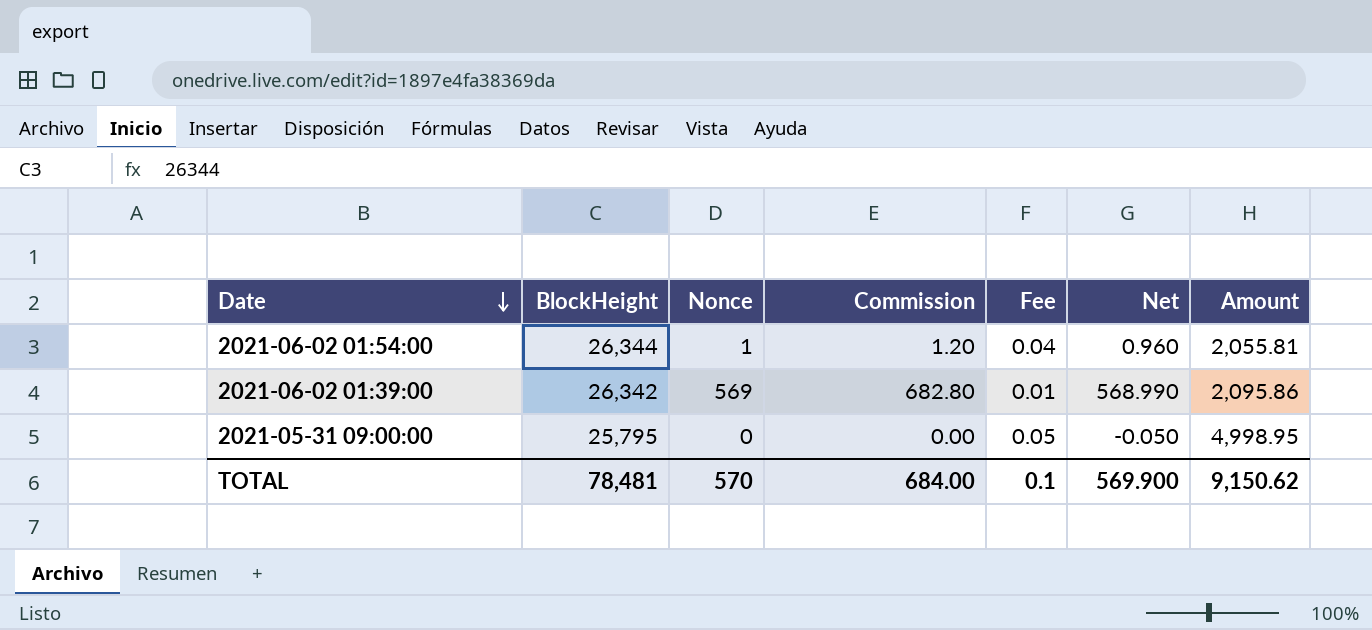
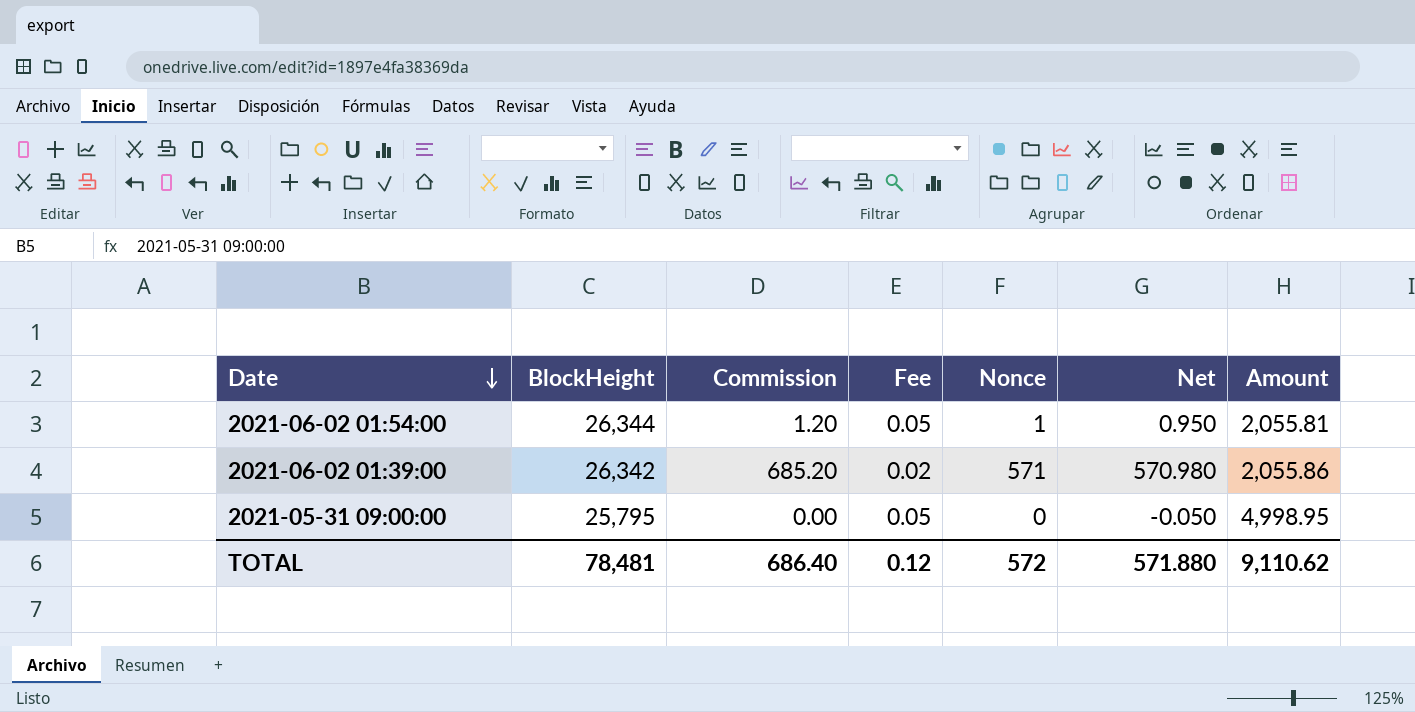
column Nonce | position: 3 -> 5
2021-06-02 01:54:00 | Fee: 0.04 -> 0.05
2021-06-02 01:54:00 | Net: 0.960 -> 0.950
2021-06-02 01:39:00 | Commission: 682.80 -> 685.20
2021-06-02 01:39:00 | Fee: 0.01 -> 0.02
2021-06-02 01:39:00 | Nonce: 569 -> 571
2021-06-02 01:39:00 | Net: 568.990 -> 570.980
2021-06-02 01:39:00 | Amount: 2,095.86 -> 2,055.86
TOTAL | Commission: 684.00 -> 686.40
TOTAL | Fee: 0.1 -> 0.12
TOTAL | Nonce: 570 -> 572
TOTAL | Net: 569.900 -> 571.880
TOTAL | Amount: 9,150.62 -> 9,110.62

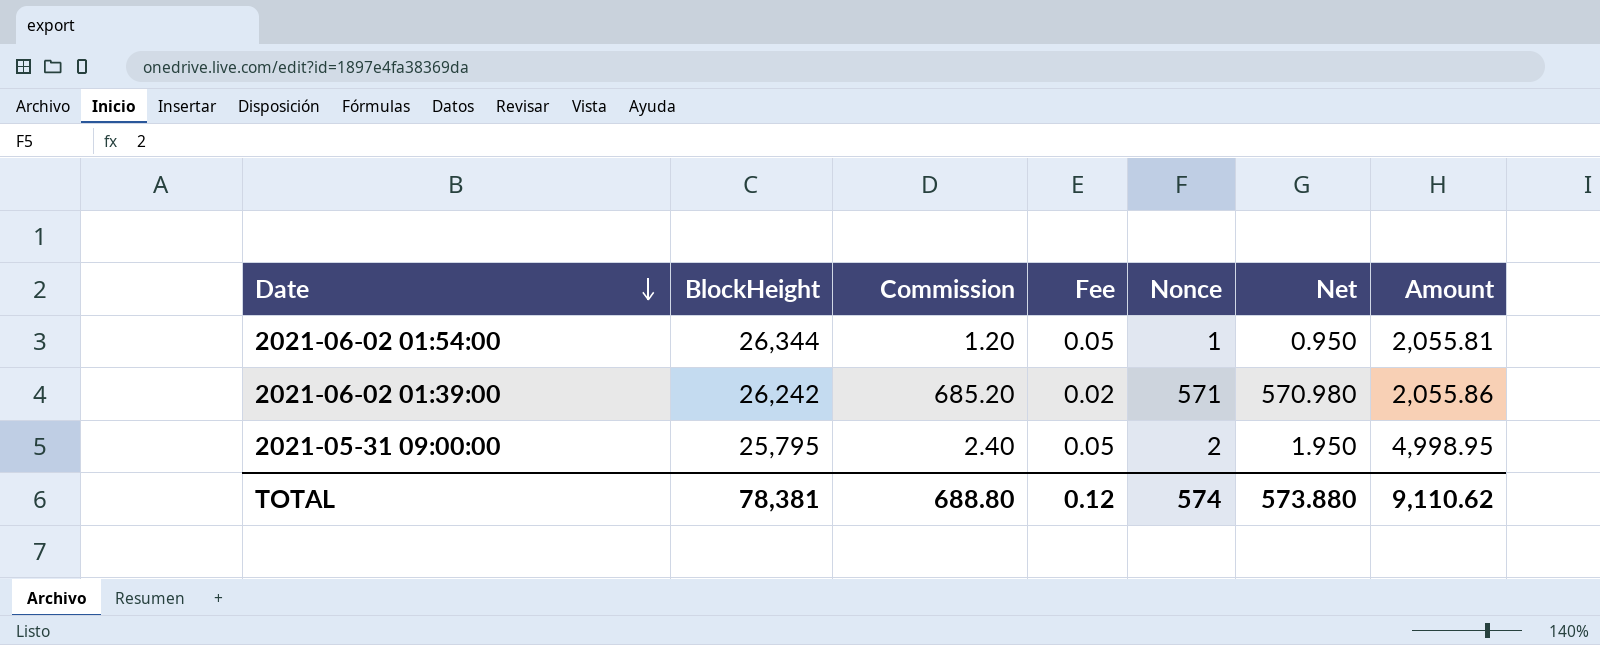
2021-06-02 01:39:00 | BlockHeight: 26,342 -> 26,242
2021-05-31 09:00:00 | Commission: 0.00 -> 2.40
2021-05-31 09:00:00 | Nonce: 0 -> 2
2021-05-31 09:00:00 | Net: -0.050 -> 1.950
TOTAL | BlockHeight: 78,481 -> 78,381
TOTAL | Commission: 686.40 -> 688.80
TOTAL | Nonce: 572 -> 574
TOTAL | Net: 571.880 -> 573.880

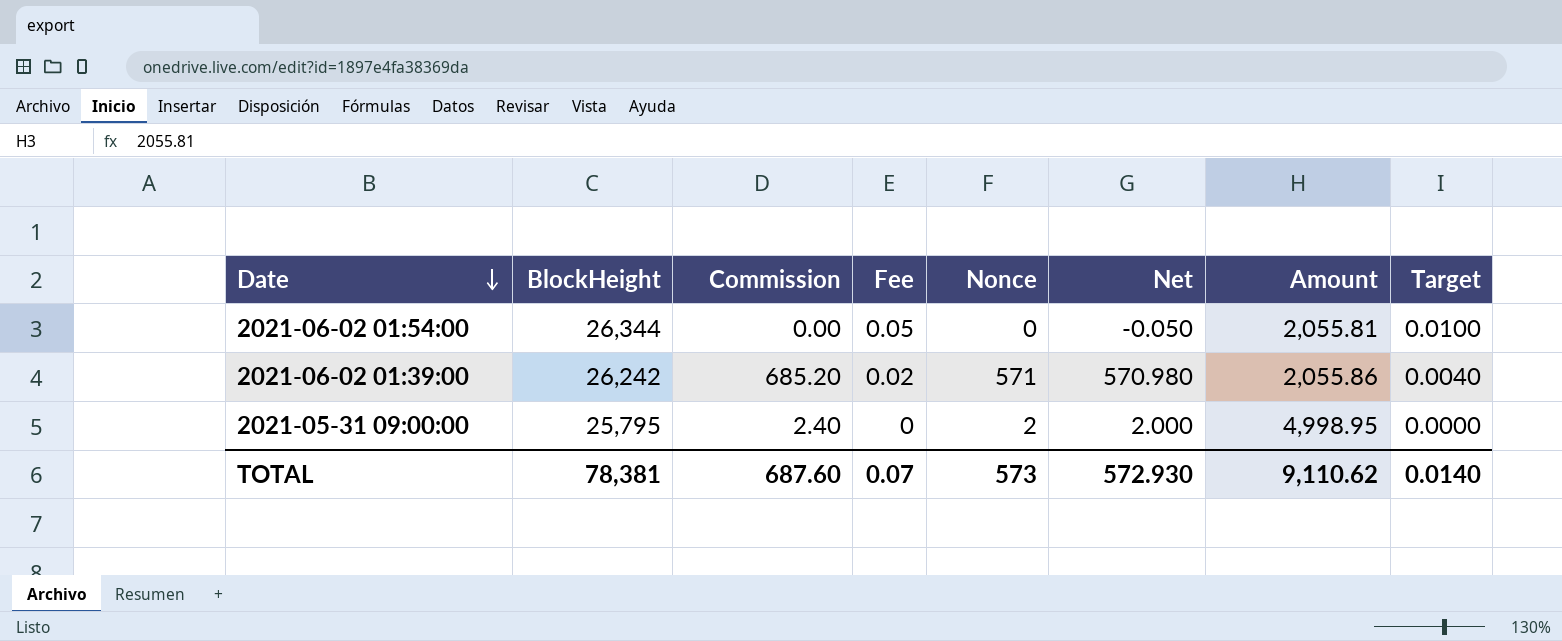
column Target | formula: none -> [Fee] * 0.2
2021-06-02 01:54:00 | Commission: 1.20 -> 0.00
2021-06-02 01:54:00 | Nonce: 1 -> 0
2021-06-02 01:54:00 | Net: 0.950 -> -0.050
2021-05-31 09:00:00 | Fee: 0.05 -> 0
2021-05-31 09:00:00 | Net: 1.950 -> 2.000
TOTAL | Commission: 688.80 -> 687.60
TOTAL | Fee: 0.12 -> 0.07
TOTAL | Nonce: 574 -> 573
TOTAL | Net: 573.880 -> 572.930

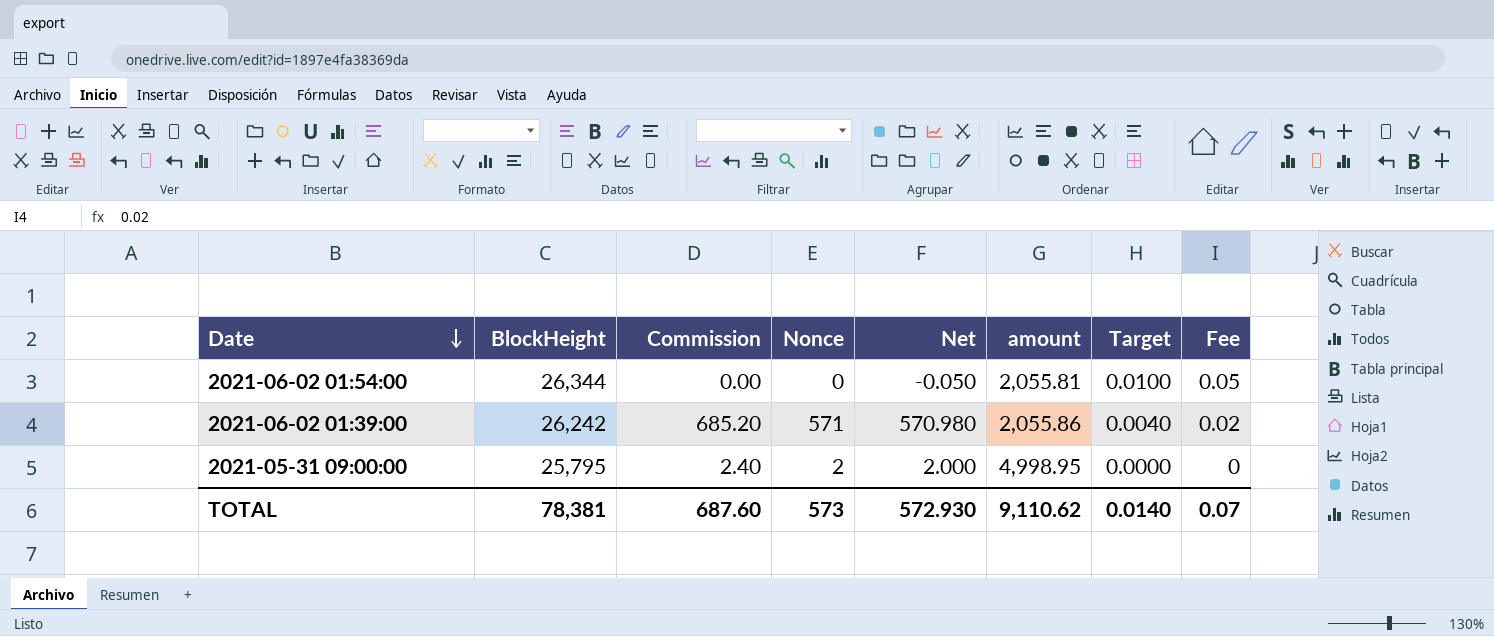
column name: Amount -> amount
column Fee | position: 4 -> 8

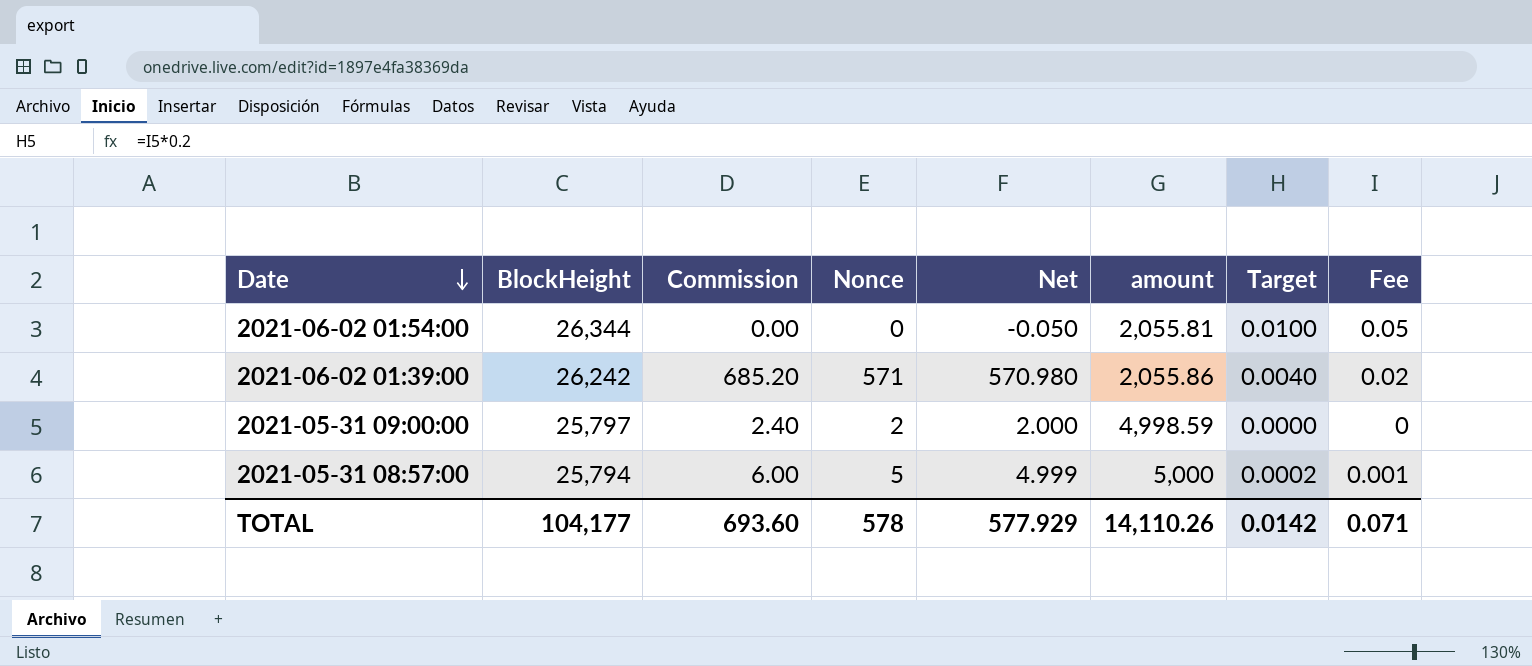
2021-05-31 09:00:00 | BlockHeight: 25,795 -> 25,797
2021-05-31 09:00:00 | amount: 4,998.95 -> 4,998.59
row 2021-05-31 08:57:00: none -> 25,794 | 6.00 | 5 | 4.999 | 5,000 | 0.0002 | 0.001
TOTAL | BlockHeight: 78,381 -> 104,177
TOTAL | Commission: 687.60 -> 693.60
TOTAL | Nonce: 573 -> 578
TOTAL | Net: 572.930 -> 577.929
TOTAL | amount: 9,110.62 -> 14,110.26
TOTAL | Target: 0.0140 -> 0.0142
TOTAL | Fee: 0.07 -> 0.071

